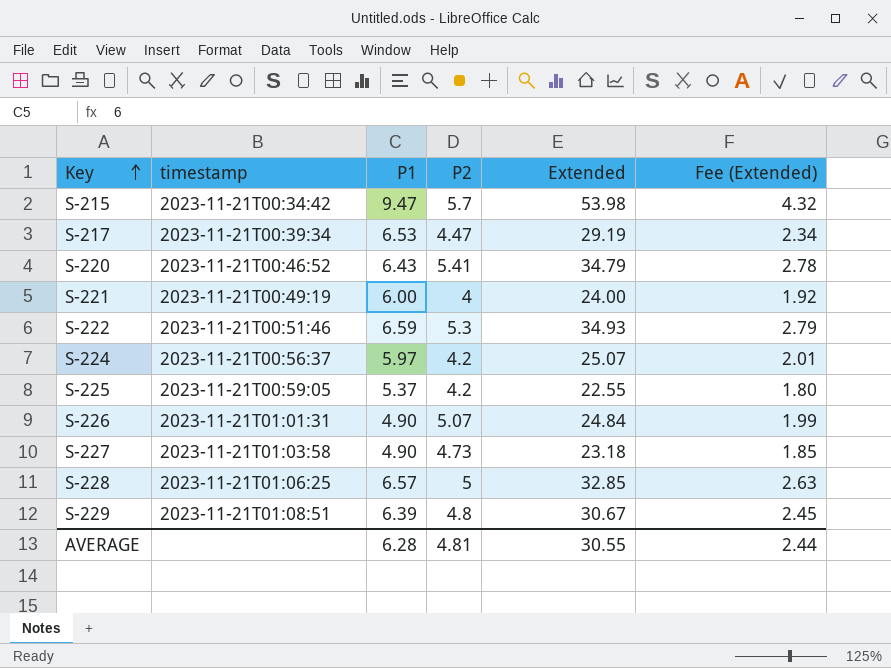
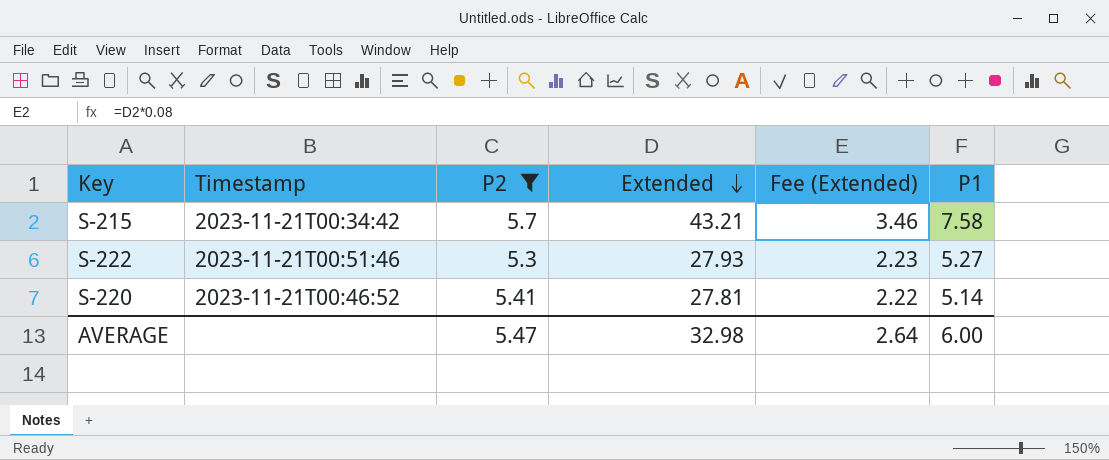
filter: none -> P2 >= 5.3
row order: Key ascending -> Extended descending
column name: timestamp -> Timestamp
column P1 | position: 3 -> 6
S-215 | Extended: 53.98 -> 43.21
S-215 | Fee (Extended): 4.32 -> 3.46
S-215 | P1: 9.47 -> 7.58
S-222 | Extended: 34.93 -> 27.93
S-222 | Fee (Extended): 2.79 -> 2.23
S-222 | P1: 6.59 -> 5.27
S-220 | Extended: 34.79 -> 27.81
S-220 | Fee (Extended): 2.78 -> 2.22
S-220 | P1: 6.43 -> 5.14
AVERAGE | P2: 4.81 -> 5.47
AVERAGE | Extended: 30.55 -> 32.98
AVERAGE | Fee (Extended): 2.44 -> 2.64
AVERAGE | P1: 6.28 -> 6.00

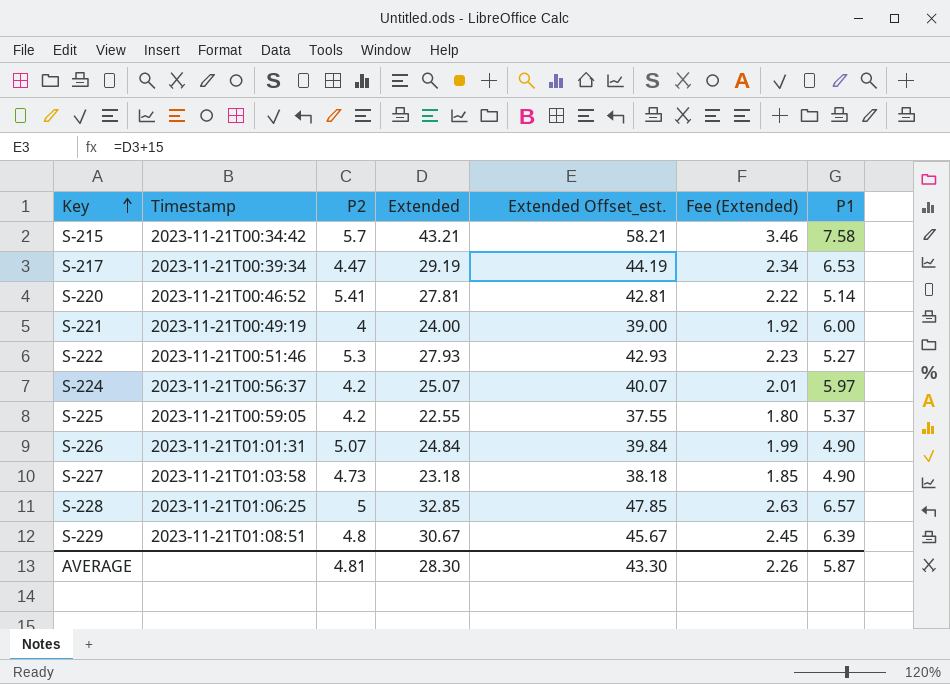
filter: P2 >= 5.3 -> none
row order: Extended descending -> Key ascending
column Extended Offset_est. | formula: none -> [Extended] + 15
AVERAGE | P2: 5.47 -> 4.81
AVERAGE | Extended: 32.98 -> 28.30
AVERAGE | Fee (Extended): 2.64 -> 2.26
AVERAGE | P1: 6.00 -> 5.87

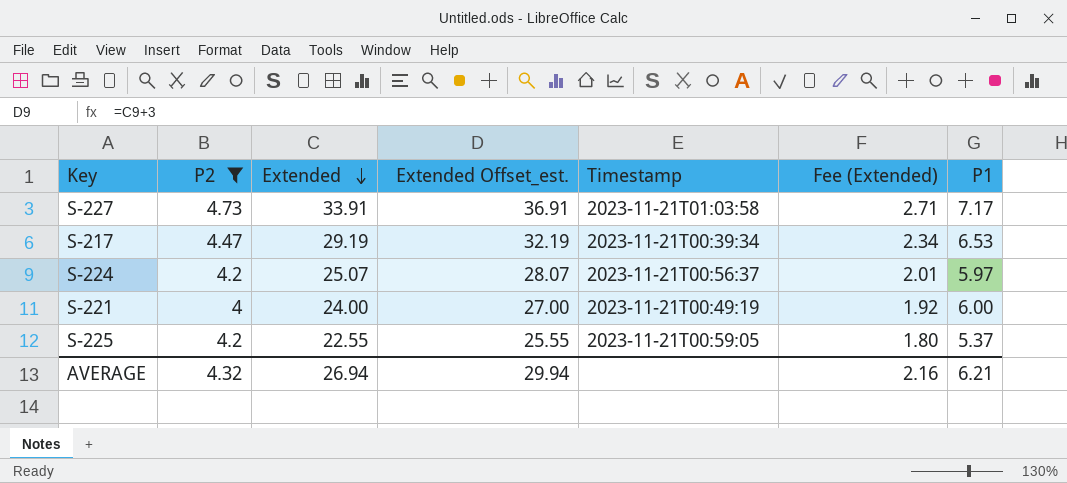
filter: none -> P2 <= 4.73
row order: Key ascending -> Extended descending
column Extended Offset_est. | formula: [Extended] + 15 -> [Extended] + 3
column Timestamp | position: 2 -> 5
S-227 | Extended: 23.18 -> 33.91
S-227 | Fee (Extended): 1.85 -> 2.71
S-227 | P1: 4.90 -> 7.17
AVERAGE | P2: 4.81 -> 4.32
AVERAGE | Extended: 28.30 -> 26.94
AVERAGE | Extended Offset_est.: 43.30 -> 29.94
AVERAGE | Fee (Extended): 2.26 -> 2.16
AVERAGE | P1: 5.87 -> 6.21

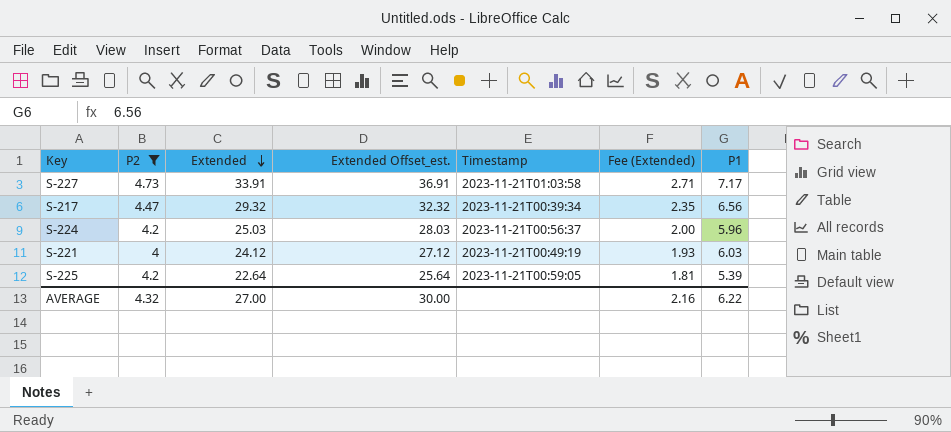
S-217 | Extended: 29.19 -> 29.32
S-217 | Extended Offset_est.: 32.19 -> 32.32
S-217 | Fee (Extended): 2.34 -> 2.35
S-217 | P1: 6.53 -> 6.56
S-224 | Extended: 25.07 -> 25.03
S-224 | Extended Offset_est.: 28.07 -> 28.03
S-224 | Fee (Extended): 2.01 -> 2.00
S-224 | P1: 5.97 -> 5.96
S-221 | Extended: 24.00 -> 24.12
S-221 | Extended Offset_est.: 27.00 -> 27.12
S-221 | Fee (Extended): 1.92 -> 1.93
S-221 | P1: 6.00 -> 6.03
S-225 | Extended: 22.55 -> 22.64
S-225 | Extended Offset_est.: 25.55 -> 25.64
S-225 | Fee (Extended): 1.80 -> 1.81
S-225 | P1: 5.37 -> 5.39
AVERAGE | Extended: 26.94 -> 27.00
AVERAGE | Extended Offset_est.: 29.94 -> 30.00
AVERAGE | P1: 6.21 -> 6.22

